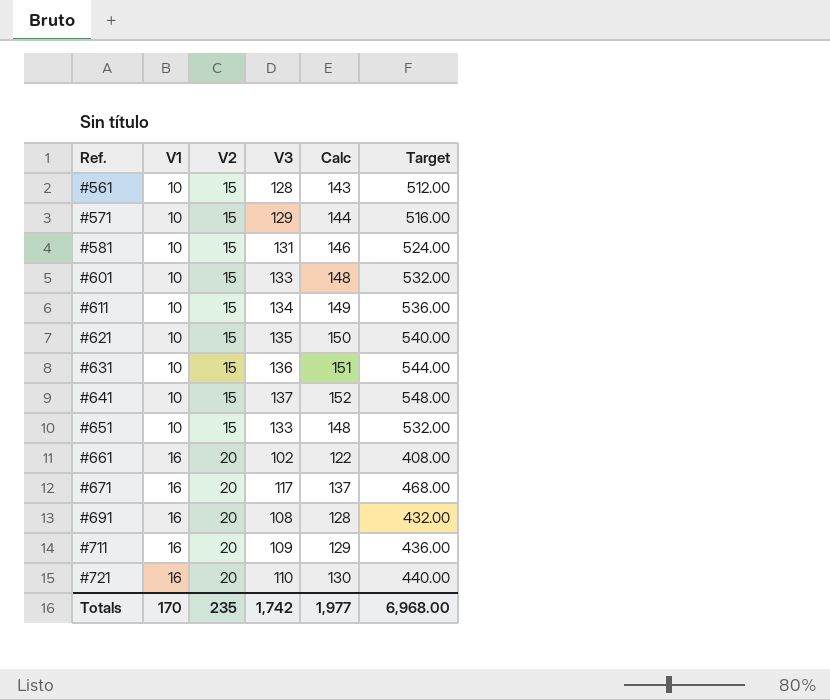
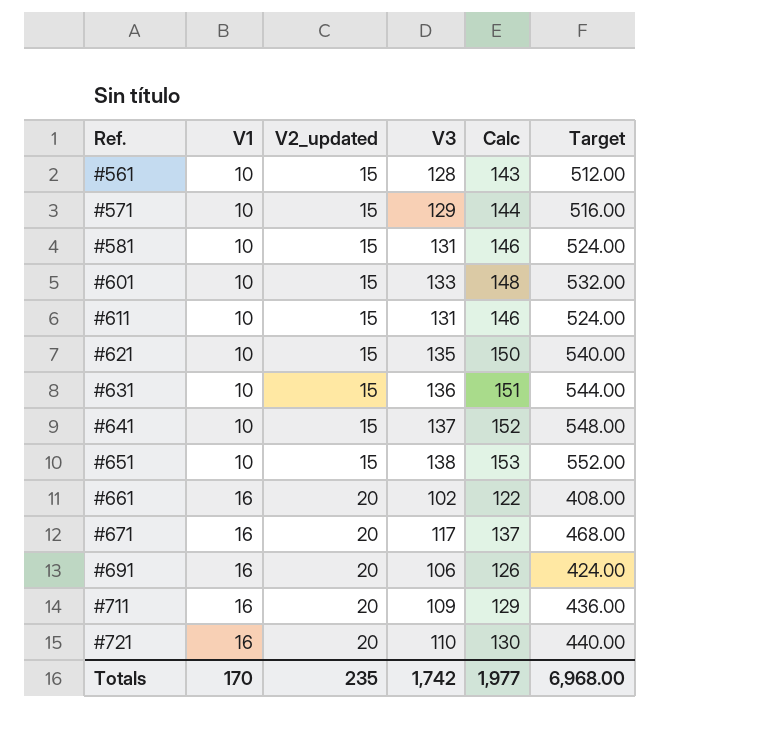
column name: V2 -> V2_updated
#611 | V3: 134 -> 131
#611 | Calc: 149 -> 146
#611 | Target: 536.00 -> 524.00
#651 | V3: 133 -> 138
#651 | Calc: 148 -> 153
#651 | Target: 532.00 -> 552.00
#691 | V3: 108 -> 106
#691 | Calc: 128 -> 126
#691 | Target: 432.00 -> 424.00

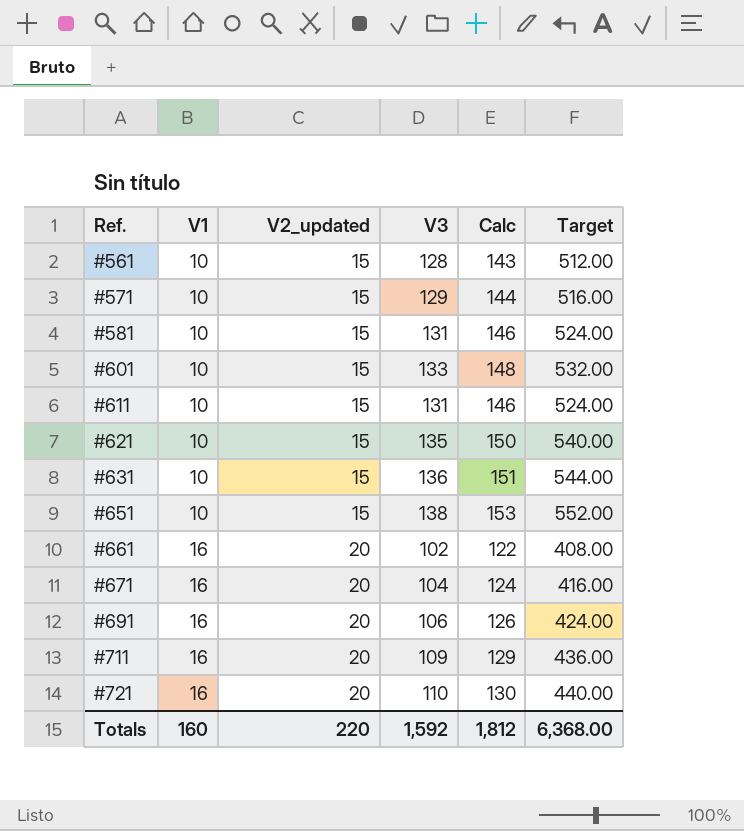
row #641: 10 | 15 | 137 | 152 | 548.00 -> none
#671 | V3: 117 -> 104
#671 | Calc: 137 -> 124
#671 | Target: 468.00 -> 416.00
Totals | V1: 170 -> 160
Totals | V2_updated: 235 -> 220
Totals | V3: 1,742 -> 1,592
Totals | Calc: 1,977 -> 1,812
Totals | Target: 6,968.00 -> 6,368.00

